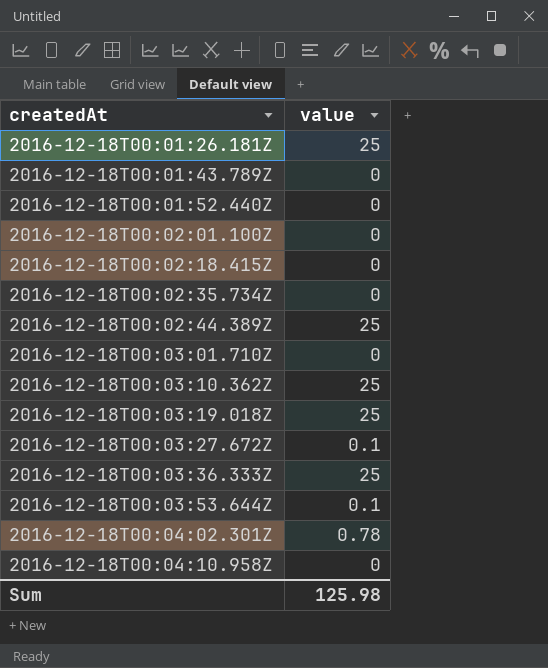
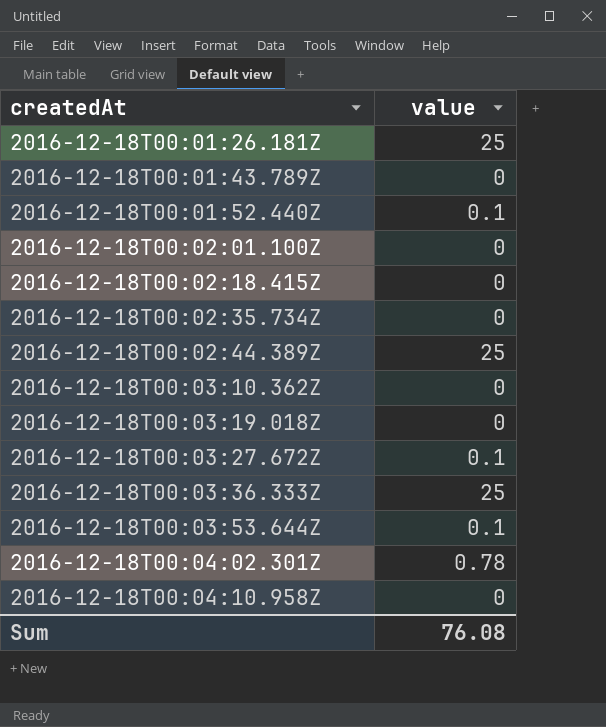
row 2016-12-18T00:03:01.710Z: 0 -> none
2016-12-18T00:01:52.440Z | value: 0 -> 0.1
2016-12-18T00:03:10.362Z | value: 25 -> 0
2016-12-18T00:03:19.018Z | value: 25 -> 0
Sum | value: 125.98 -> 76.08

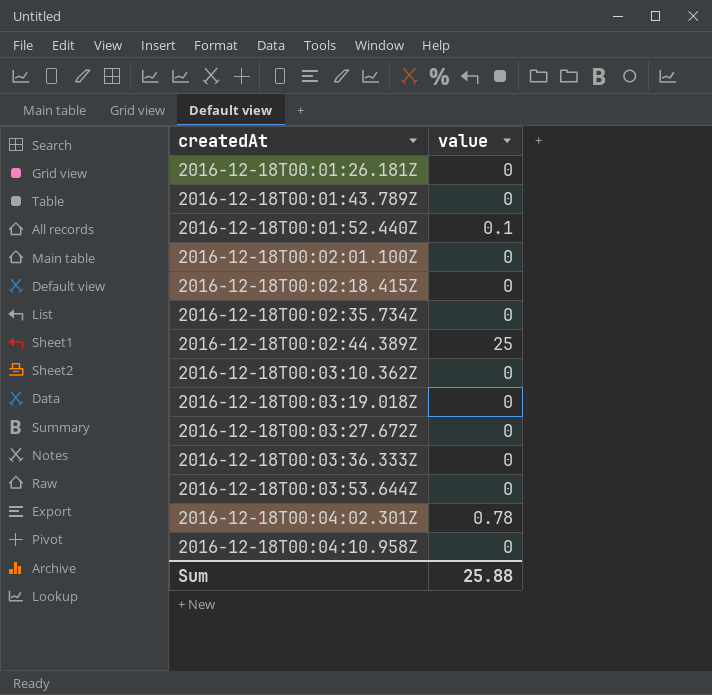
2016-12-18T00:01:26.181Z | value: 25 -> 0
2016-12-18T00:03:27.672Z | value: 0.1 -> 0
2016-12-18T00:03:36.333Z | value: 25 -> 0
2016-12-18T00:03:53.644Z | value: 0.1 -> 0
Sum | value: 76.08 -> 25.88

